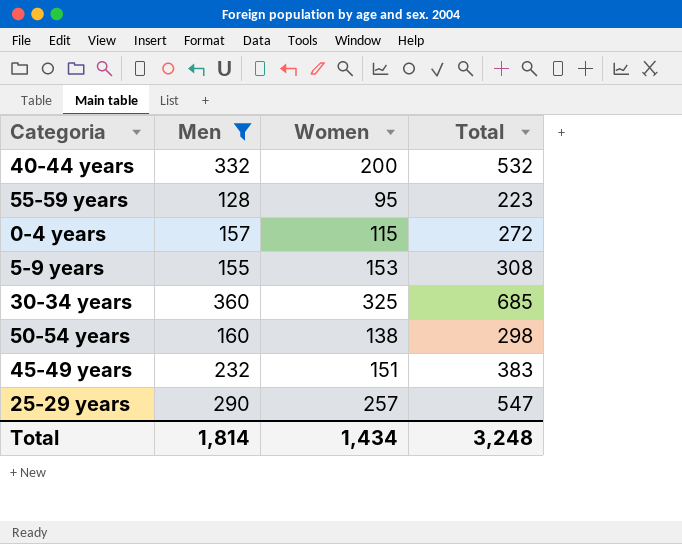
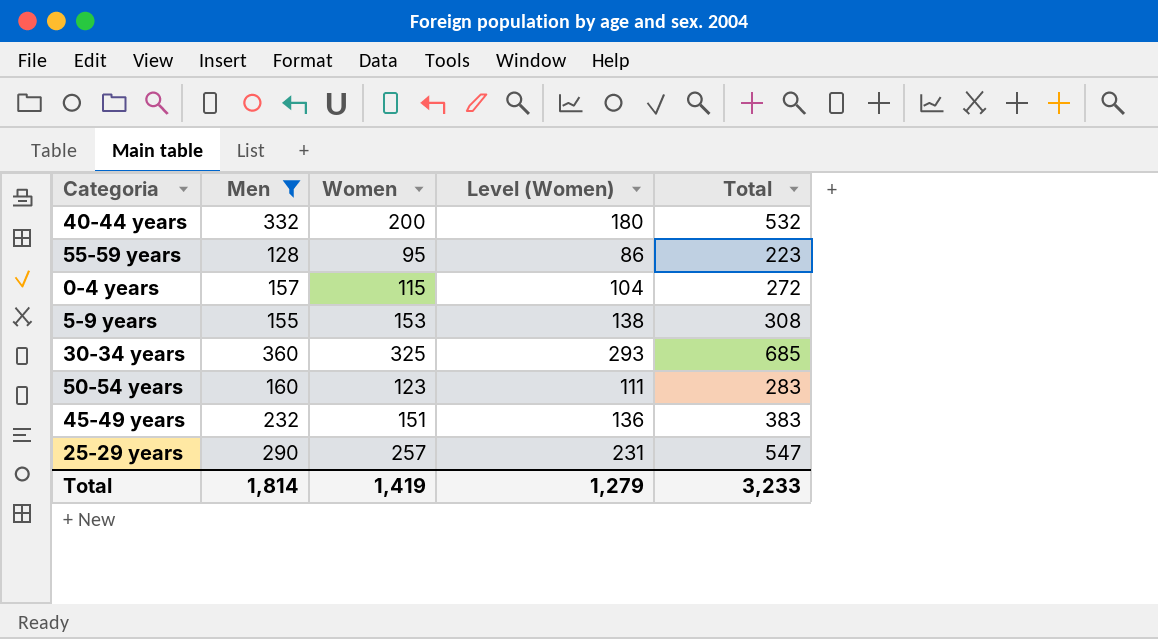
column Level (Women) | formula: none -> [Women] * 0.9
50-54 years | Women: 138 -> 123
50-54 years | Total: 298 -> 283
Total | Women: 1,434 -> 1,419
Total | Total: 3,248 -> 3,233

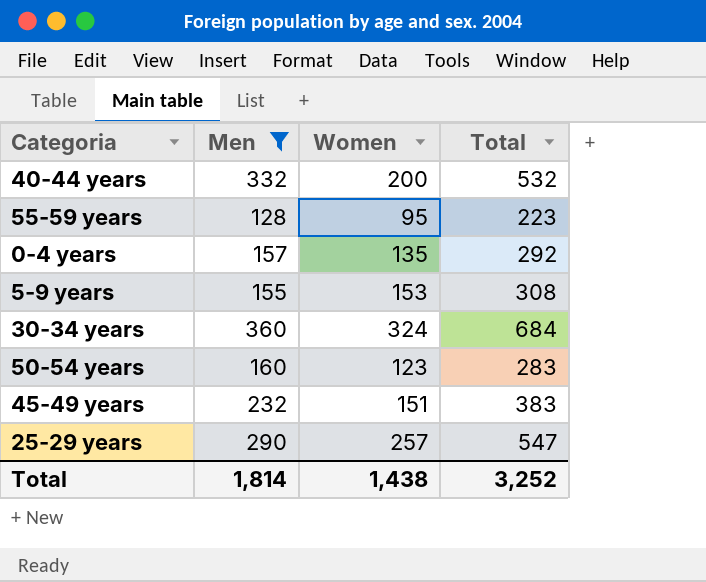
column Level (Women) | formula: [Women] * 0.9 -> none
0-4 years | Women: 115 -> 135
0-4 years | Total: 272 -> 292
30-34 years | Women: 325 -> 324
30-34 years | Total: 685 -> 684
Total | Women: 1,419 -> 1,438
Total | Total: 3,233 -> 3,252

